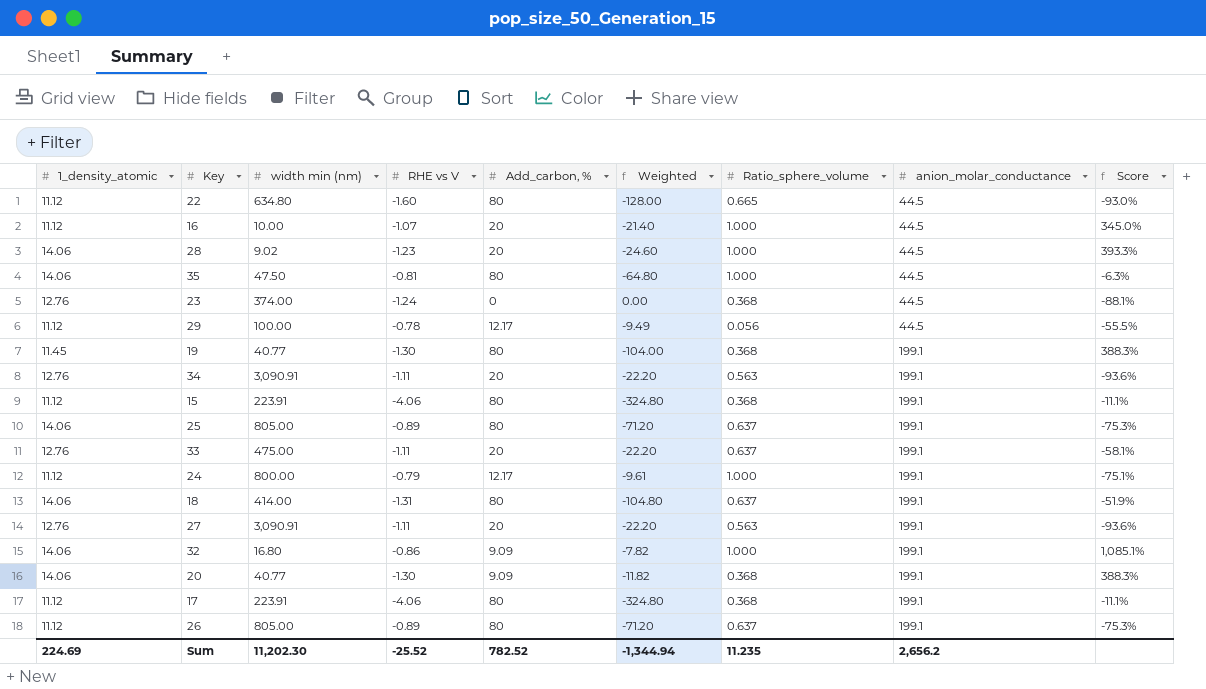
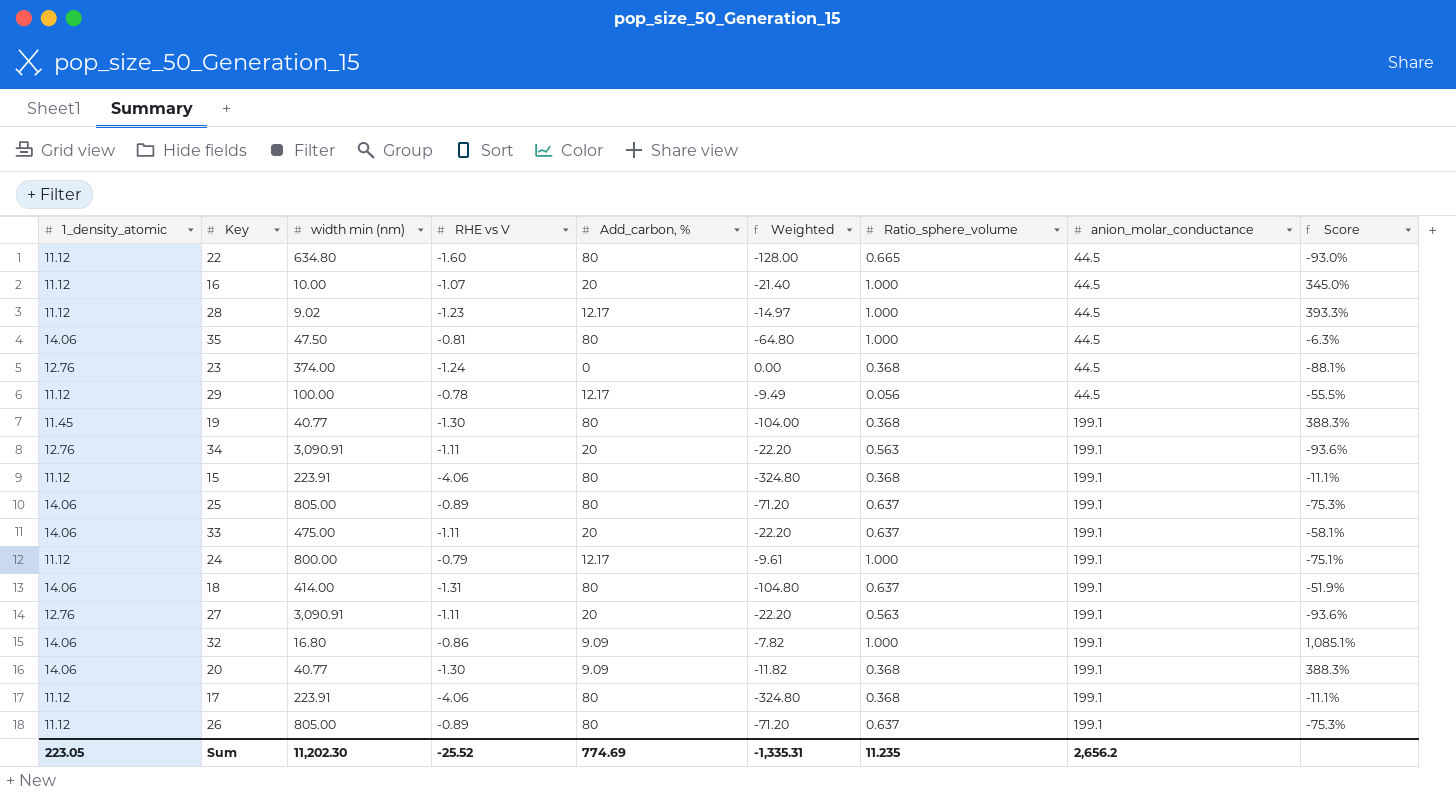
28 | 1_density_atomic: 14.06 -> 11.12
28 | Add_carbon, %: 20 -> 12.17
28 | Weighted: -24.60 -> -14.97
33 | 1_density_atomic: 12.76 -> 14.06
Sum | 1_density_atomic: 224.69 -> 223.05
Sum | Add_carbon, %: 782.52 -> 774.69
Sum | Weighted: -1,344.94 -> -1,335.31

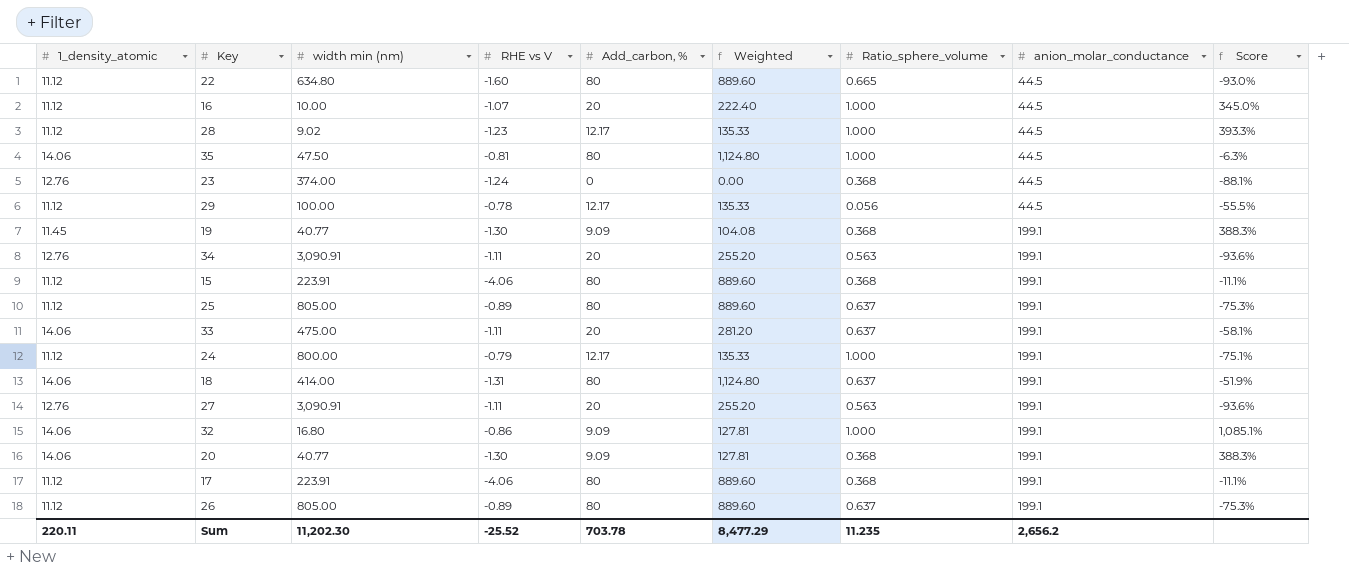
column Weighted | formula: [RHE vs V] * [Add_carbon, %] -> [1_density_atomic] * [Add_carbon, %]
19 | Add_carbon, %: 80 -> 9.09
25 | 1_density_atomic: 14.06 -> 11.12
Sum | 1_density_atomic: 223.05 -> 220.11
Sum | Add_carbon, %: 774.69 -> 703.78
Sum | Weighted: -1,335.31 -> 8,477.29

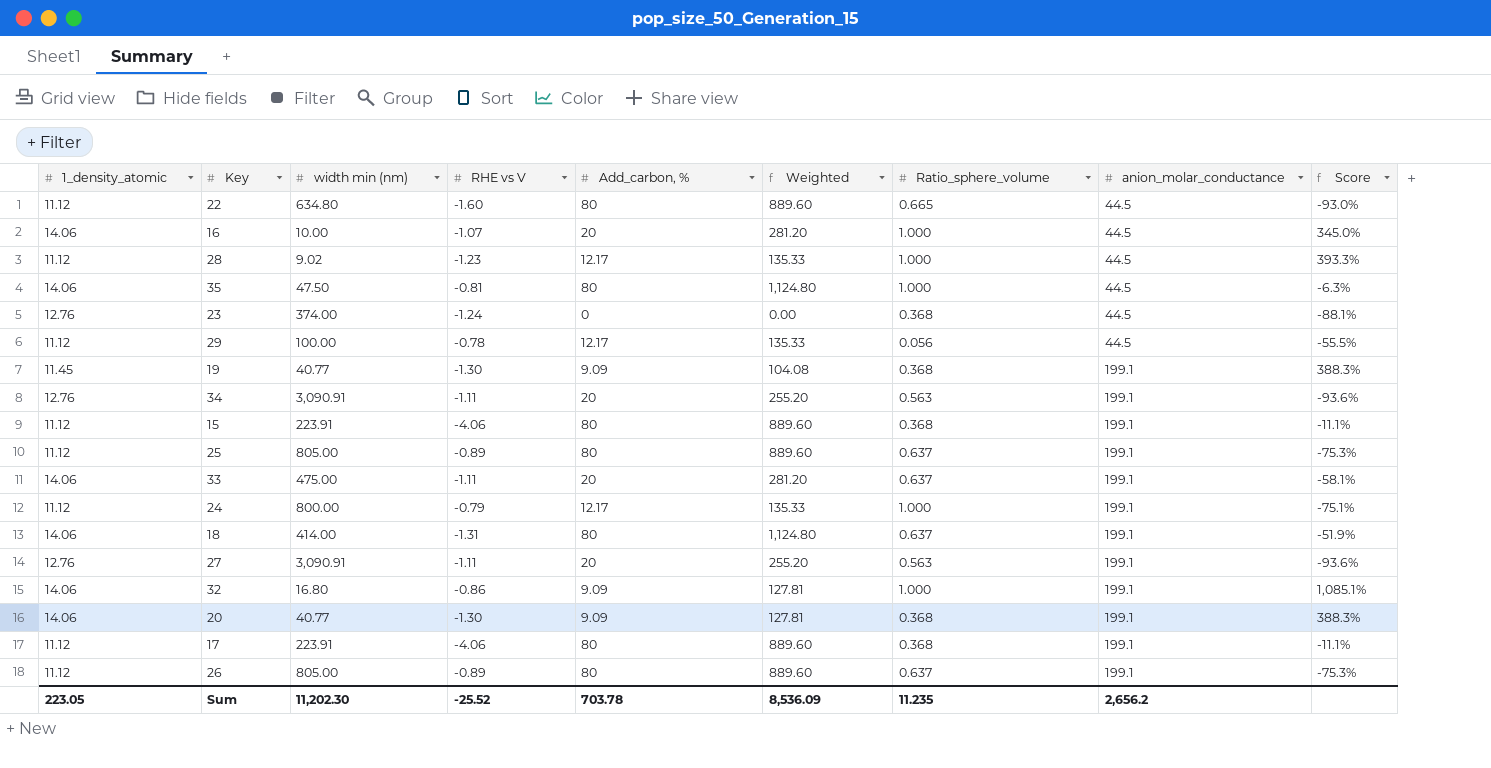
16 | 1_density_atomic: 11.12 -> 14.06
16 | Weighted: 222.40 -> 281.20
Sum | 1_density_atomic: 220.11 -> 223.05
Sum | Weighted: 8,477.29 -> 8,536.09

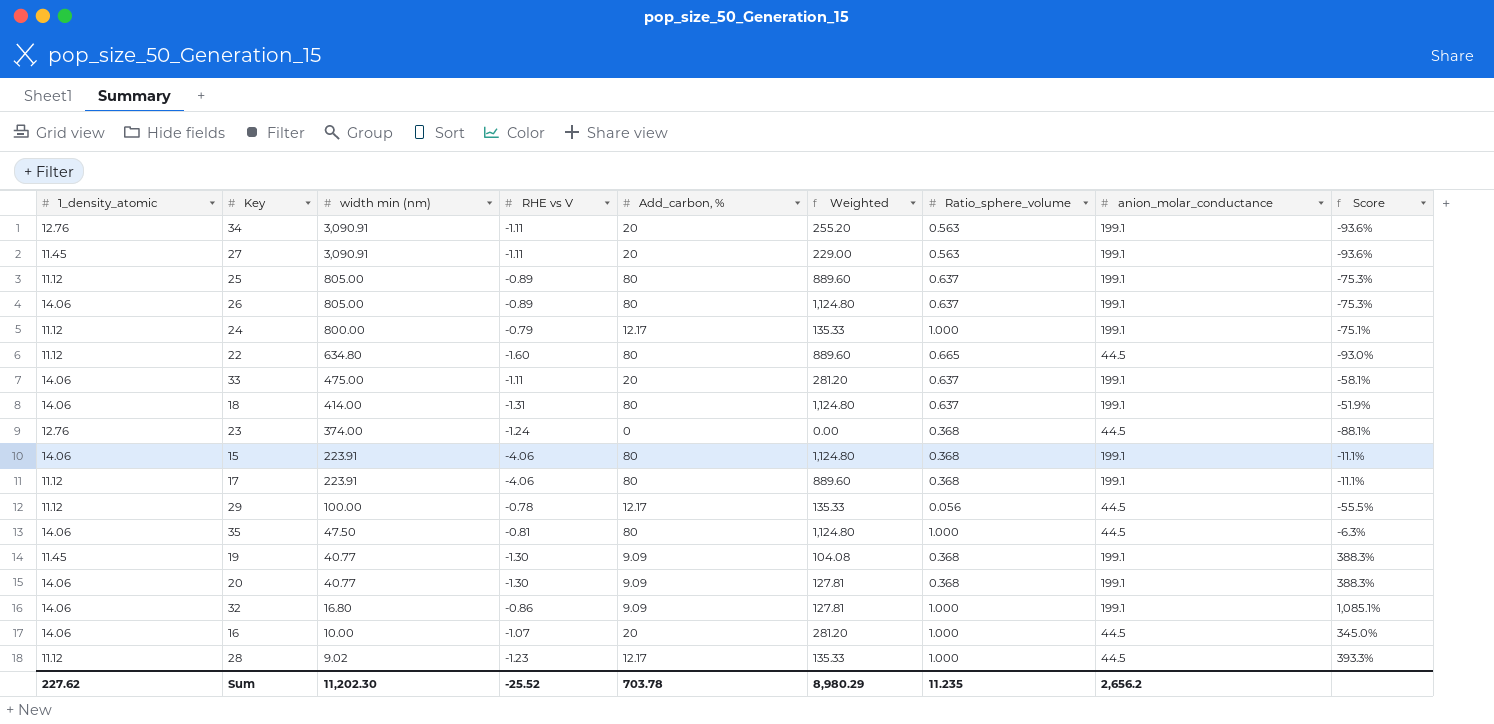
row order: anion_molar_conductance ascending -> width min (nm) descending
27 | 1_density_atomic: 12.76 -> 11.45
27 | Weighted: 255.20 -> 229.00
26 | 1_density_atomic: 11.12 -> 14.06
26 | Weighted: 889.60 -> 1,124.80
15 | 1_density_atomic: 11.12 -> 14.06
15 | Weighted: 889.60 -> 1,124.80
Sum | 1_density_atomic: 223.05 -> 227.62
Sum | Weighted: 8,536.09 -> 8,980.29

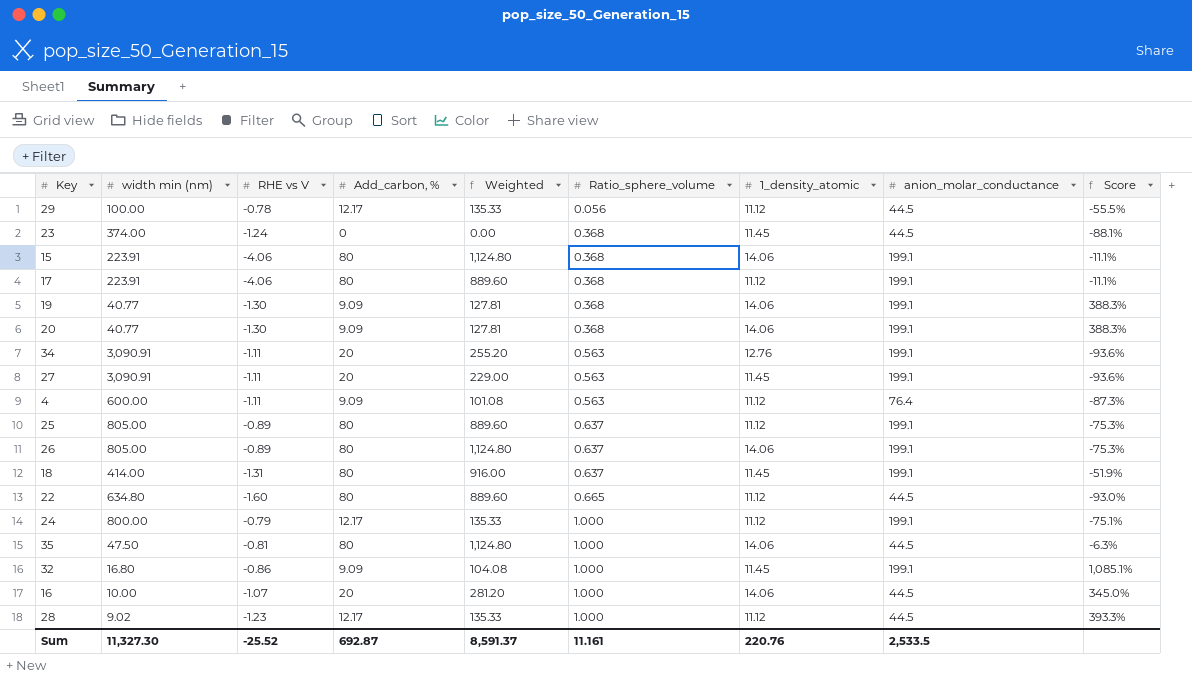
row order: width min (nm) descending -> Ratio_sphere_volume ascending
column 1_density_atomic | position: 1 -> 7
row 33: 14.06 | 475.00 | -1.11 | 20 | 281.20 | 0.637 | 199.1 | -58.1% -> none
23 | 1_density_atomic: 12.76 -> 11.45
19 | Weighted: 104.08 -> 127.81
19 | 1_density_atomic: 11.45 -> 14.06
row 4: none -> 600.00 | -1.11 | 9.09 | 101.08 | 0.563 | 11.12 | 76.4 | -87.3%
18 | Weighted: 1,124.80 -> 916.00
18 | 1_density_atomic: 14.06 -> 11.45
32 | Weighted: 127.81 -> 104.08
32 | 1_density_atomic: 14.06 -> 11.45
Sum | width min (nm): 11,202.30 -> 11,327.30
Sum | Add_carbon, %: 703.78 -> 692.87
Sum | Weighted: 8,980.29 -> 8,591.37
Sum | Ratio_sphere_volume: 11.235 -> 11.161
Sum | 1_density_atomic: 227.62 -> 220.76
Sum | anion_molar_conductance: 2,656.2 -> 2,533.5

